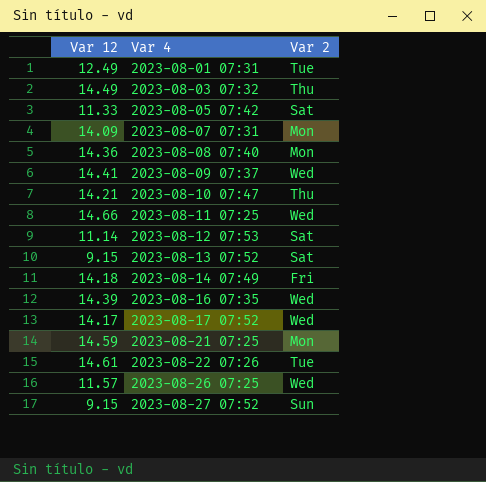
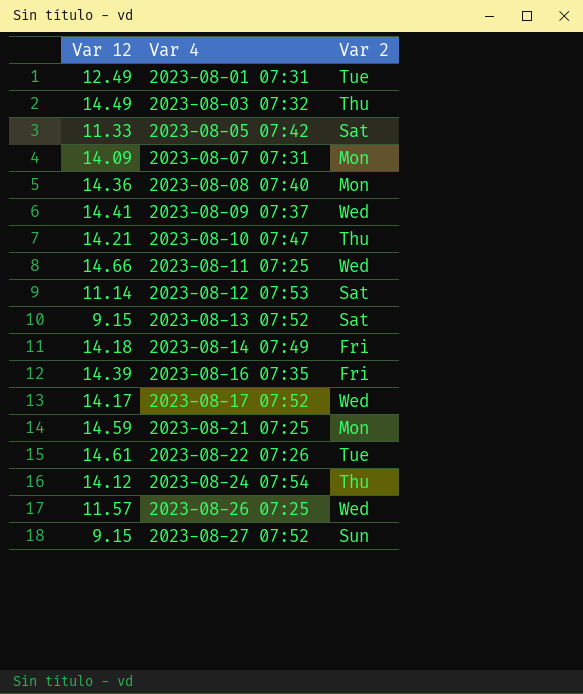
2023-08-16 07:35 | Var 2: Wed -> Fri
row 2023-08-24 07:54: none -> 14.12 | Thu

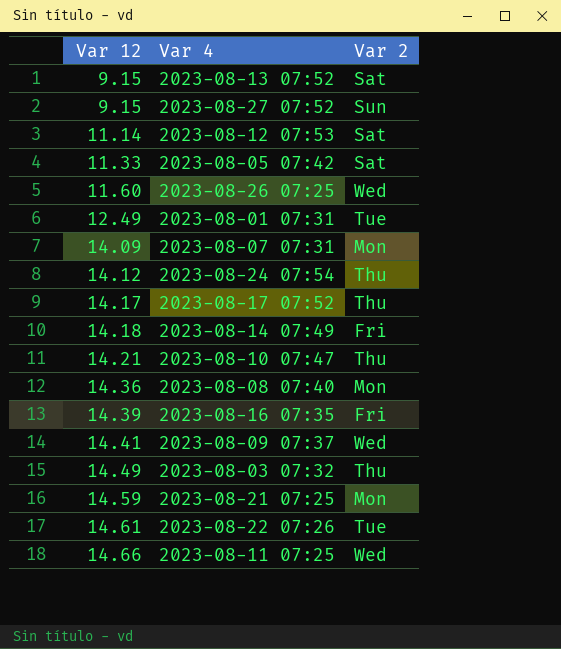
row order: Var 4 ascending -> Var 12 ascending
2023-08-26 07:25 | Var 12: 11.57 -> 11.60
2023-08-17 07:52 | Var 2: Wed -> Thu

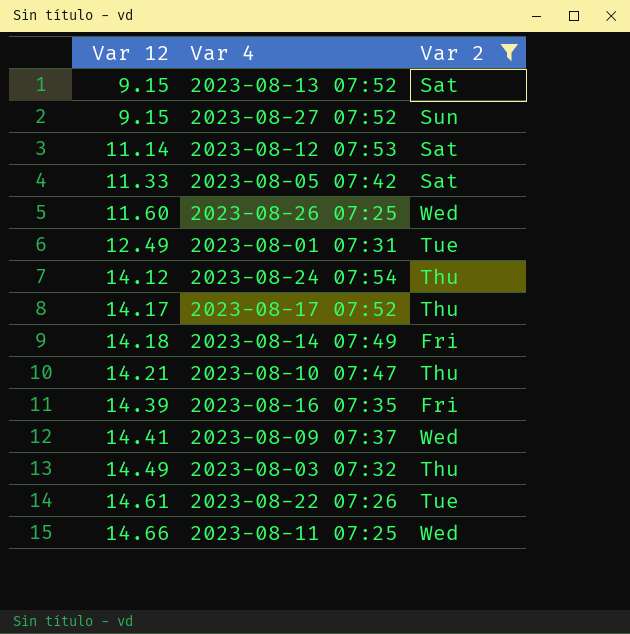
filter: none -> Var 2 != Mon

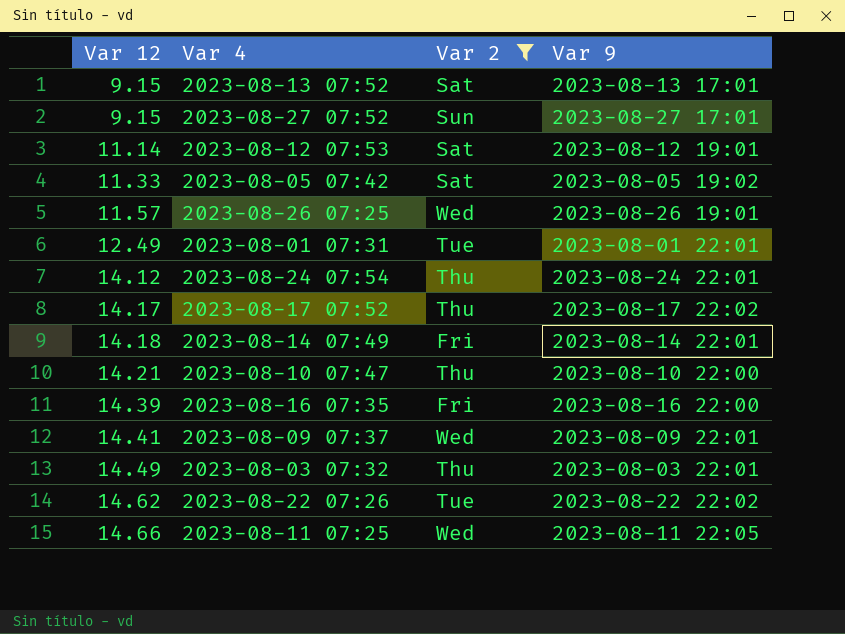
column Var 9 | position: none -> 4
2023-08-26 07:25 | Var 12: 11.60 -> 11.57
2023-08-22 07:26 | Var 12: 14.61 -> 14.62

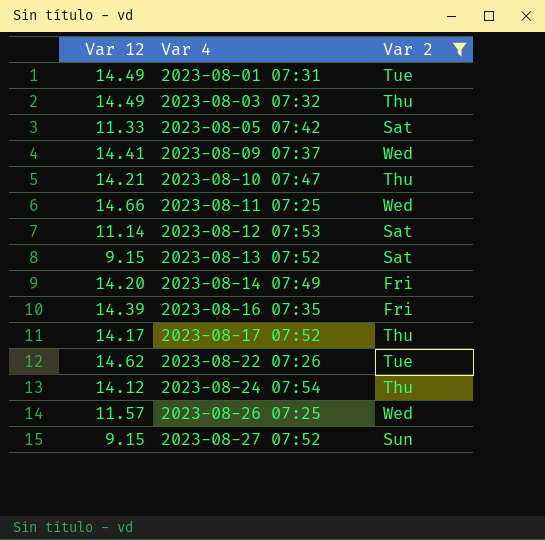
row order: Var 12 ascending -> Var 4 ascending
column Var 9 | position: 4 -> none
2023-08-01 07:31 | Var 12: 12.49 -> 14.49
2023-08-14 07:49 | Var 12: 14.18 -> 14.20

